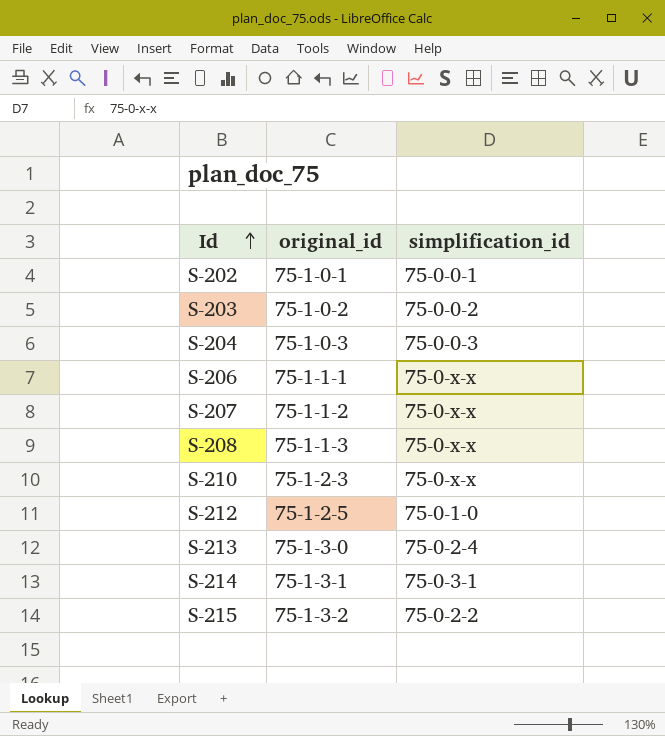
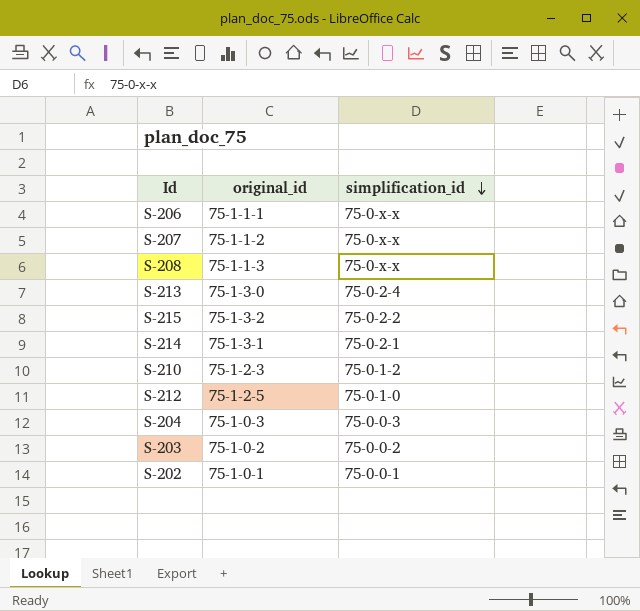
row order: Id ascending -> simplification_id descending
S-214 | simplification_id: 75-0-3-1 -> 75-0-2-1
S-210 | simplification_id: 75-0-x-x -> 75-0-1-2

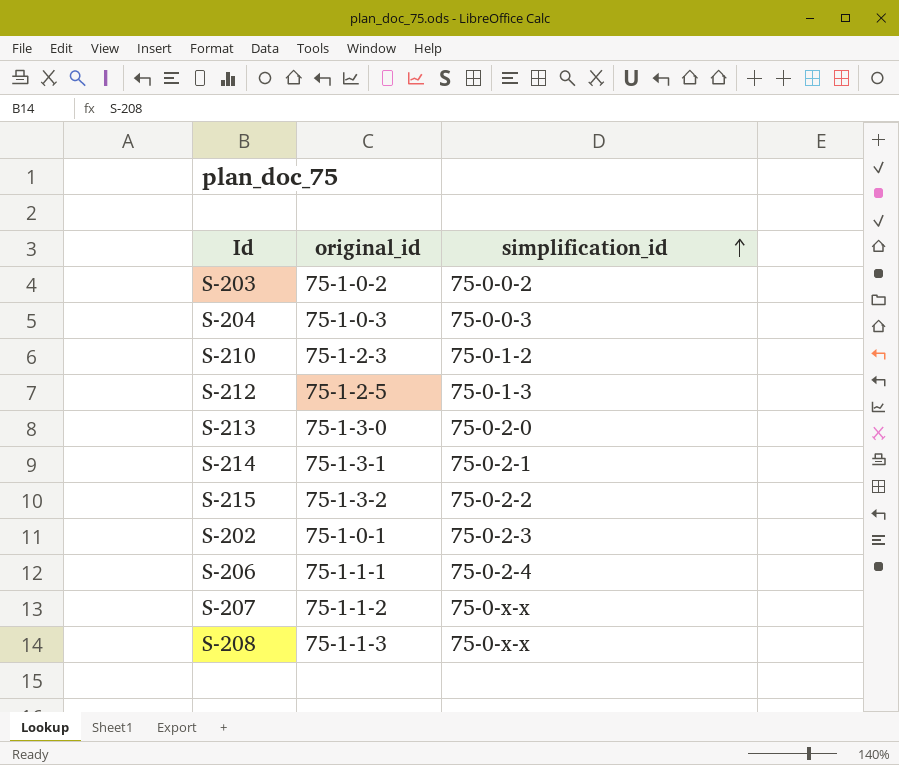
row order: simplification_id descending -> simplification_id ascending
S-212 | simplification_id: 75-0-1-0 -> 75-0-1-3
S-213 | simplification_id: 75-0-2-4 -> 75-0-2-0
S-202 | simplification_id: 75-0-0-1 -> 75-0-2-3
S-206 | simplification_id: 75-0-x-x -> 75-0-2-4

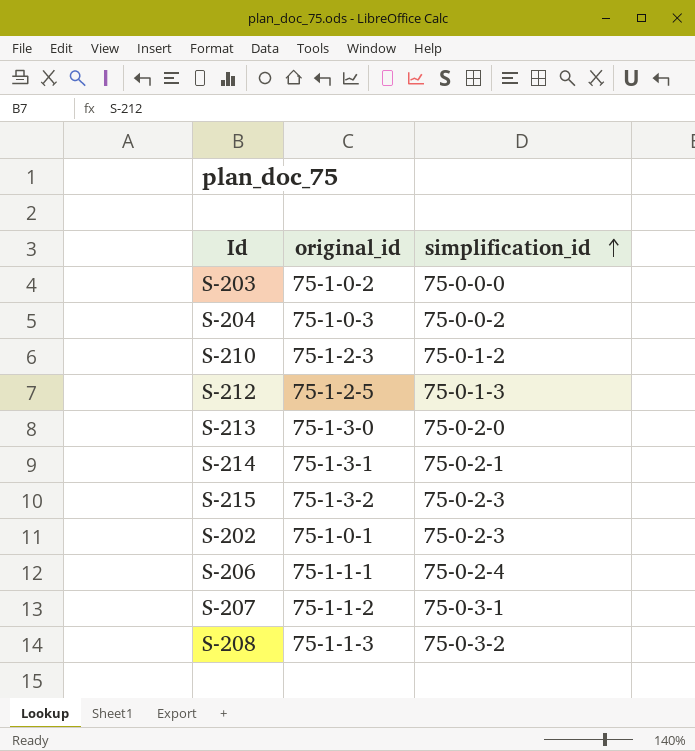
S-203 | simplification_id: 75-0-0-2 -> 75-0-0-0
S-204 | simplification_id: 75-0-0-3 -> 75-0-0-2
S-215 | simplification_id: 75-0-2-2 -> 75-0-2-3
S-207 | simplification_id: 75-0-x-x -> 75-0-3-1
S-208 | simplification_id: 75-0-x-x -> 75-0-3-2

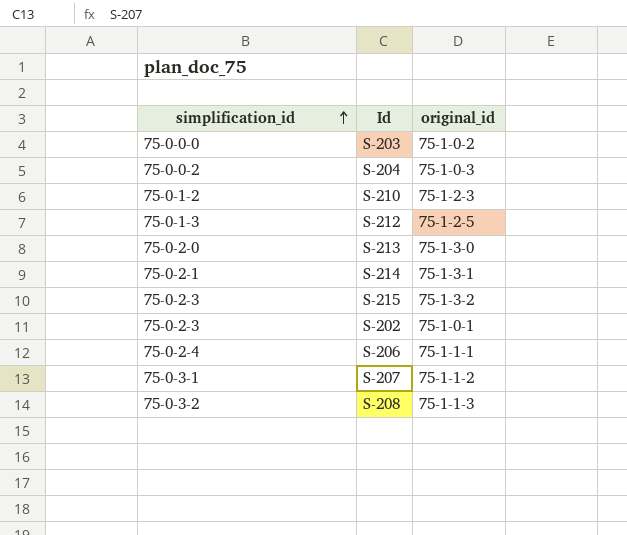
column simplification_id | position: 3 -> 1

